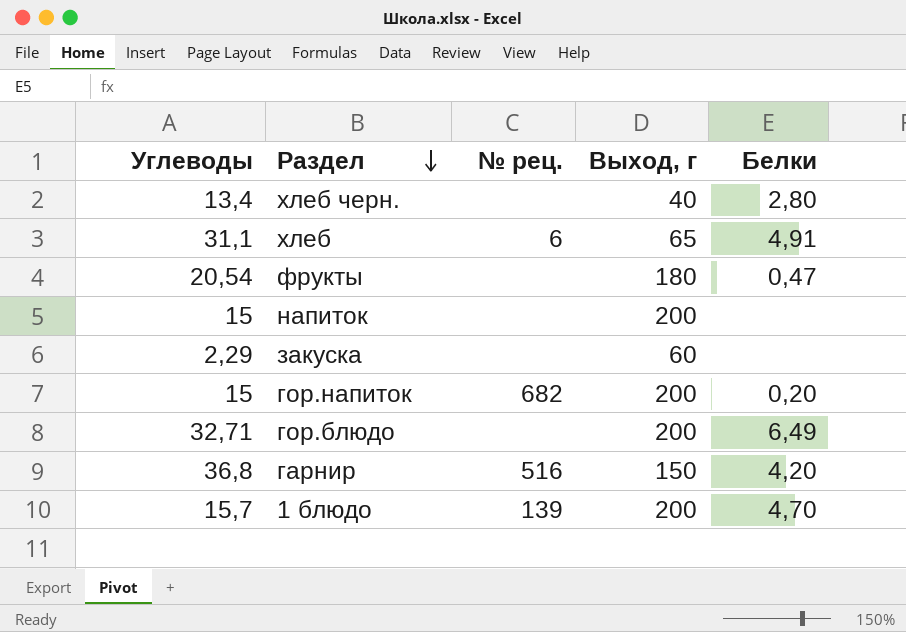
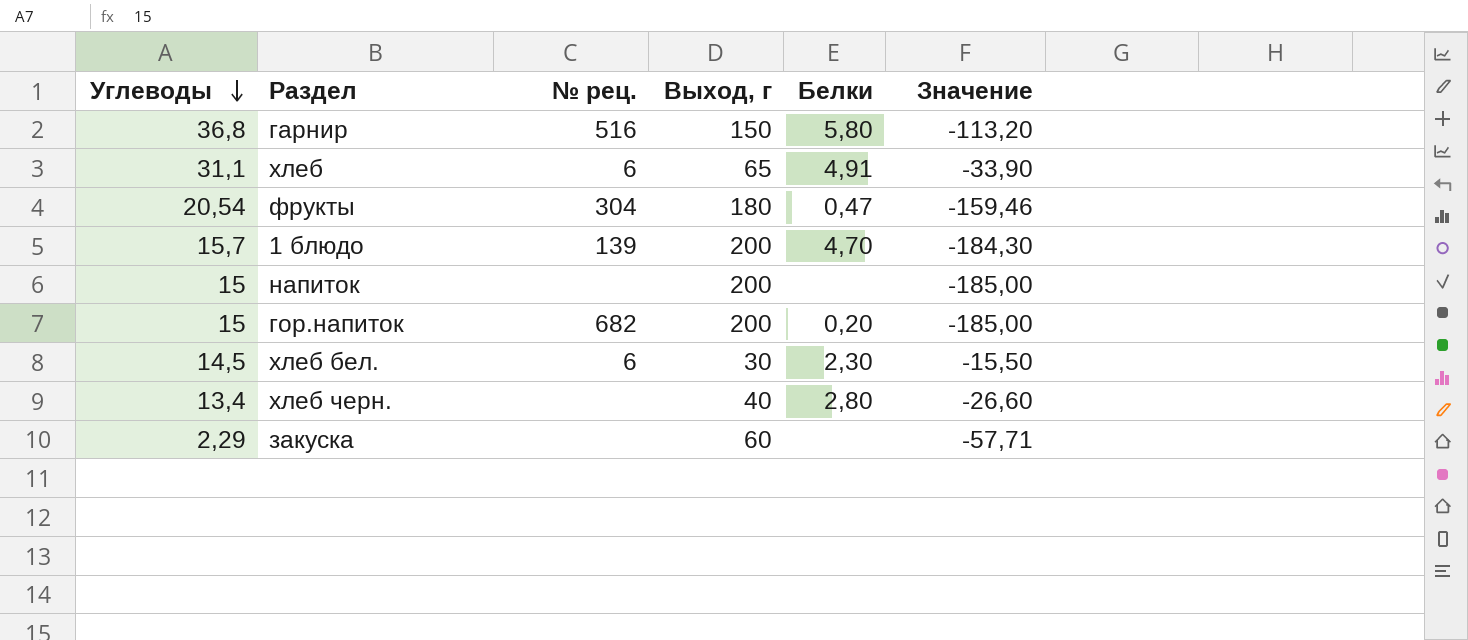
row order: Раздел descending -> Углеводы descending
column Значение | formula: none -> [Углеводы] - [Выход, г]
row гор.блюдо: 32,71 | none | 200 | 6,49 -> none
гарнир | Белки: 4,20 -> 5,80
фрукты | № рец.: none -> 304
row хлеб бел.: none -> 14,5 | 6 | 30 | 2,30 | -15,50

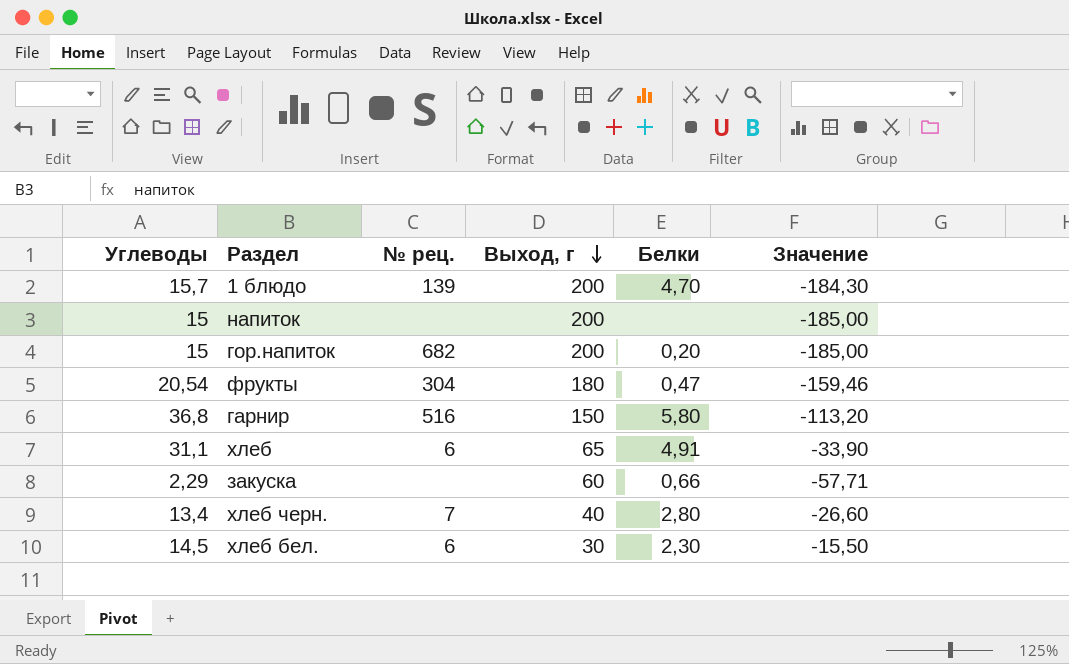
row order: Углеводы descending -> Выход, г descending
закуска | Белки: none -> 0,66
хлеб черн. | № рец.: none -> 7

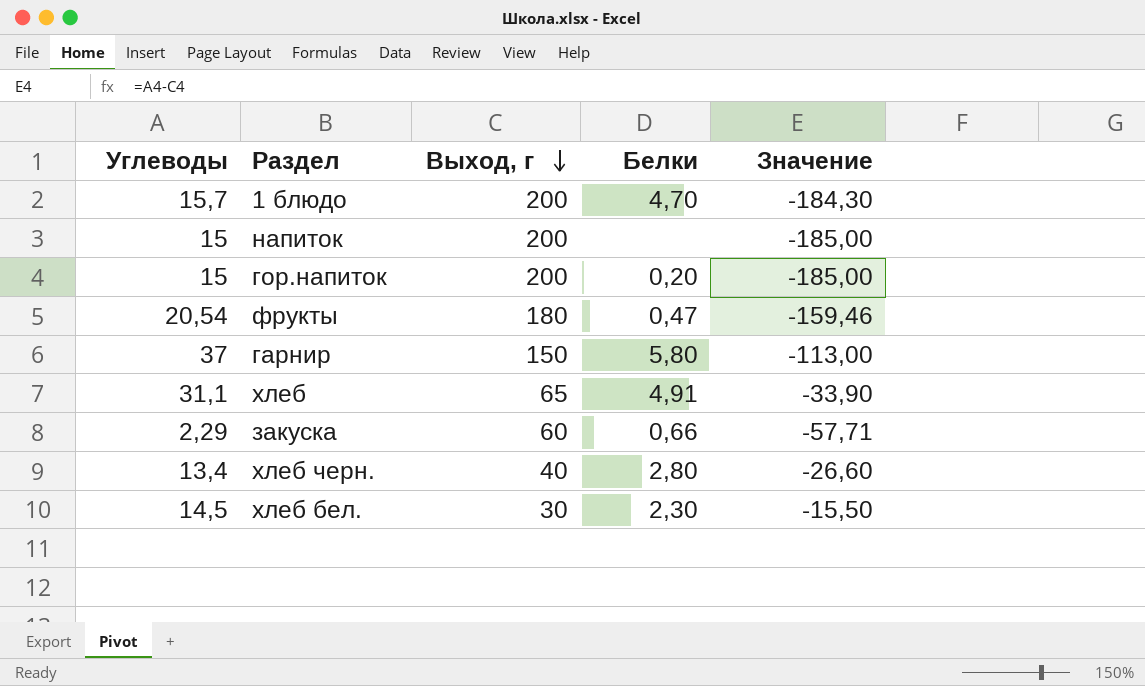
column № рец. | position: 3 -> none
гарнир | Углеводы: 36,8 -> 37
гарнир | Значение: -113,20 -> -113,00

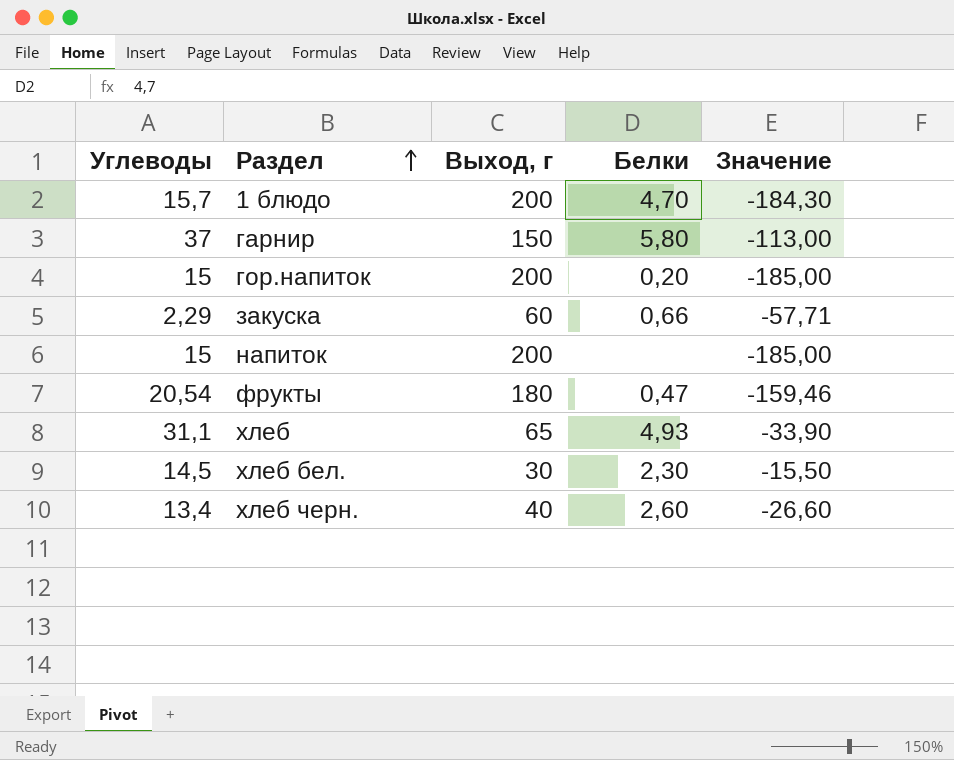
row order: Выход, г descending -> Раздел ascending
хлеб | Белки: 4,91 -> 4,93
хлеб черн. | Белки: 2,80 -> 2,60

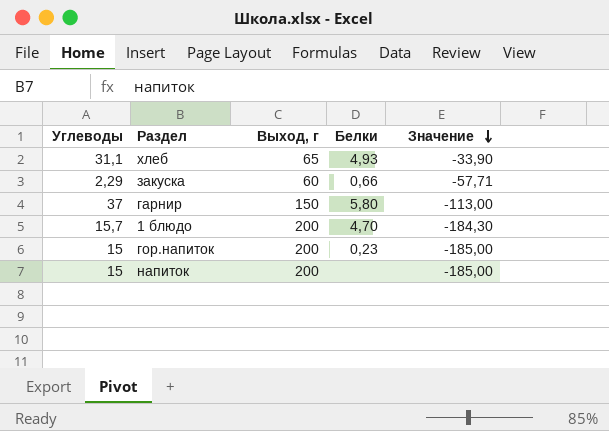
row order: Раздел ascending -> Значение descending
row фрукты: 20,54 | 180 | 0,47 | -159,46 -> none
row хлеб бел.: 14,5 | 30 | 2,30 | -15,50 -> none
row хлеб черн.: 13,4 | 40 | 2,60 | -26,60 -> none
гор.напиток | Белки: 0,20 -> 0,23

